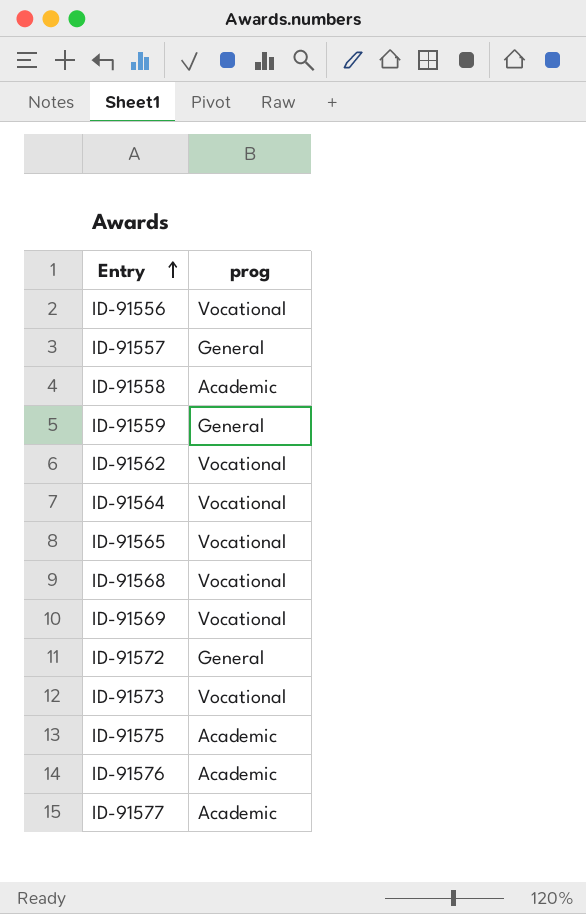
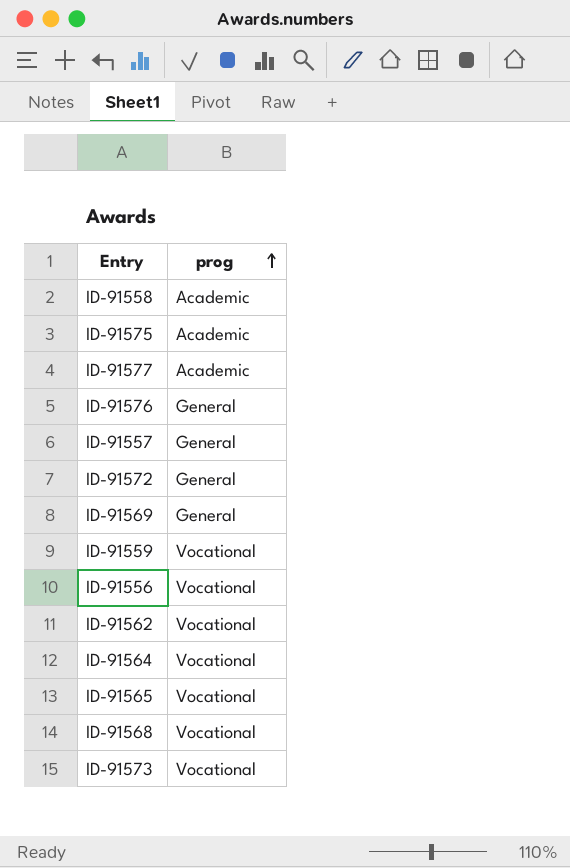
row order: Entry ascending -> prog ascending
ID-91576 | prog: Academic -> General
ID-91569 | prog: Vocational -> General
ID-91559 | prog: General -> Vocational

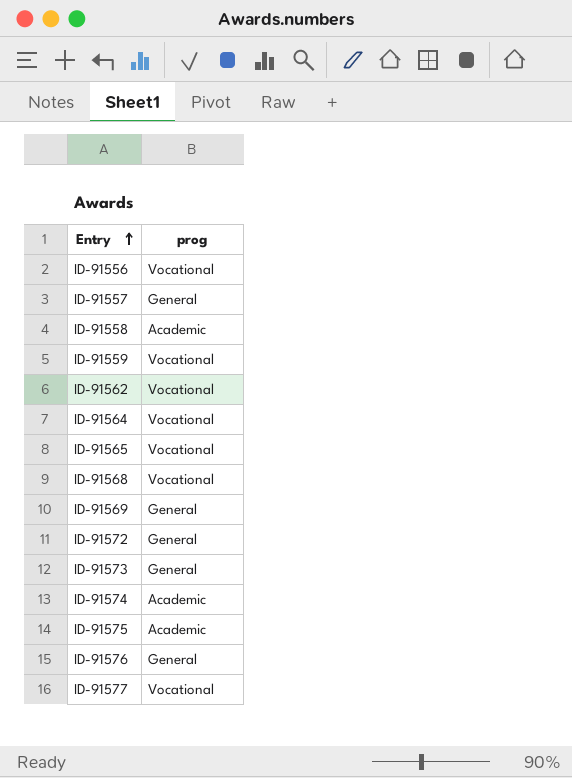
row order: prog ascending -> Entry ascending
ID-91573 | prog: Vocational -> General
row ID-91574: none -> Academic
ID-91577 | prog: Academic -> Vocational

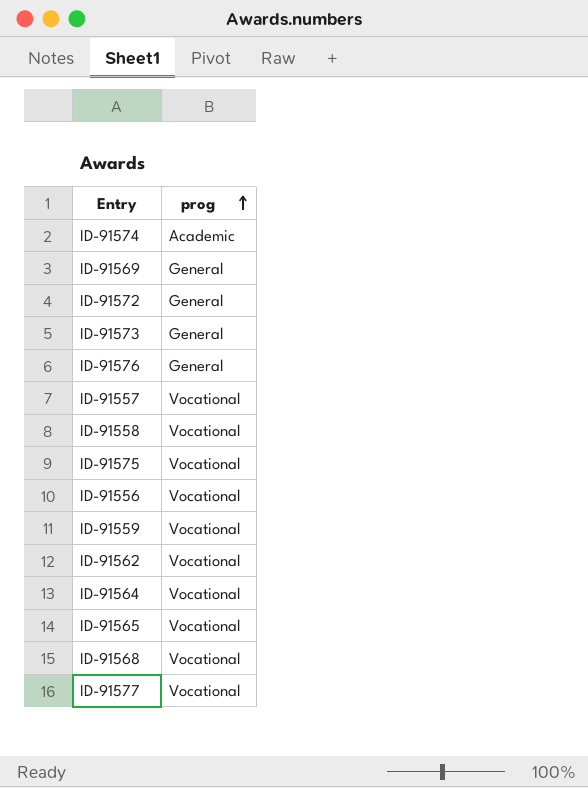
row order: Entry ascending -> prog ascending
ID-91557 | prog: General -> Vocational
ID-91558 | prog: Academic -> Vocational
ID-91575 | prog: Academic -> Vocational

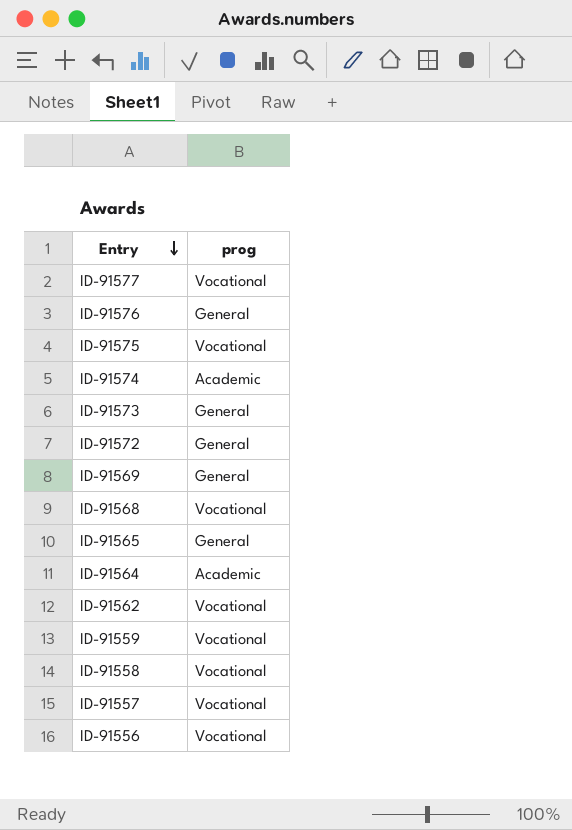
row order: prog ascending -> Entry descending
ID-91565 | prog: Vocational -> General
ID-91564 | prog: Vocational -> Academic

